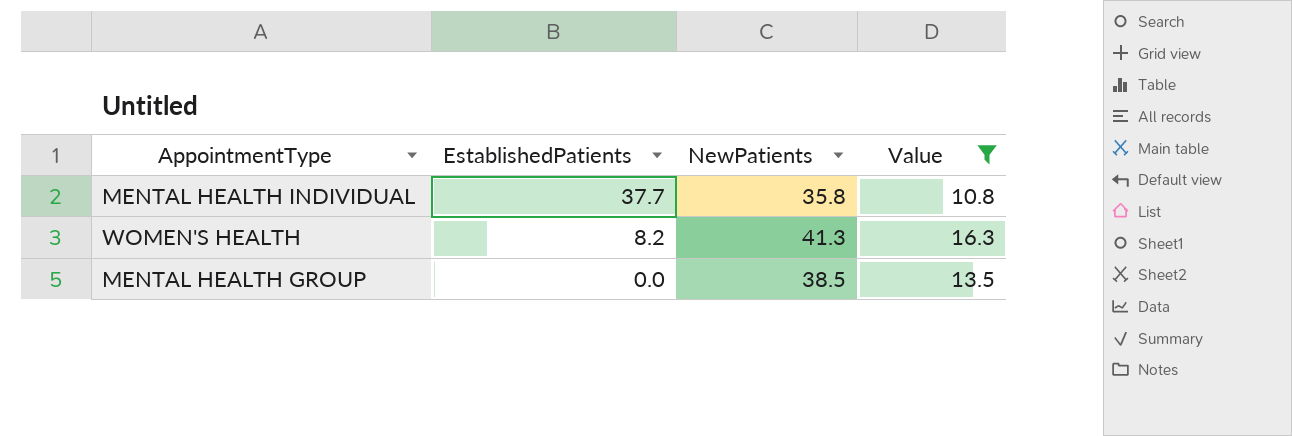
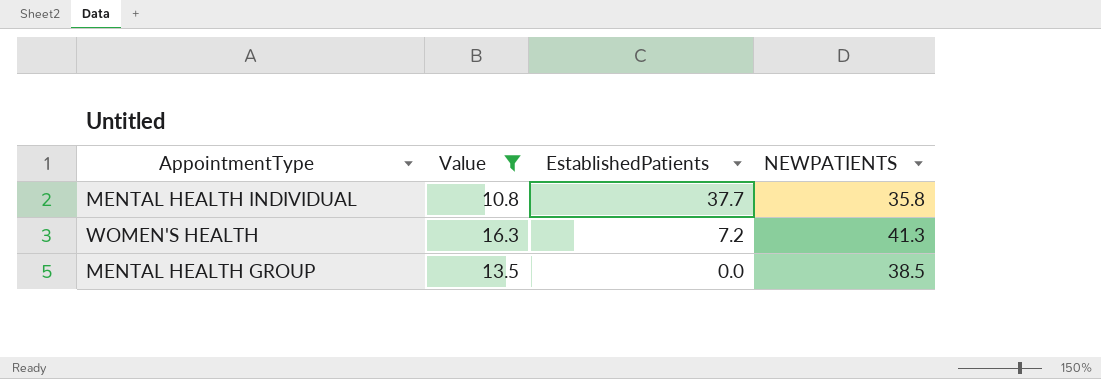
column Value | position: 4 -> 2
column name: NewPatients -> NEWPATIENTS
WOMEN'S HEALTH | EstablishedPatients: 8.2 -> 7.2

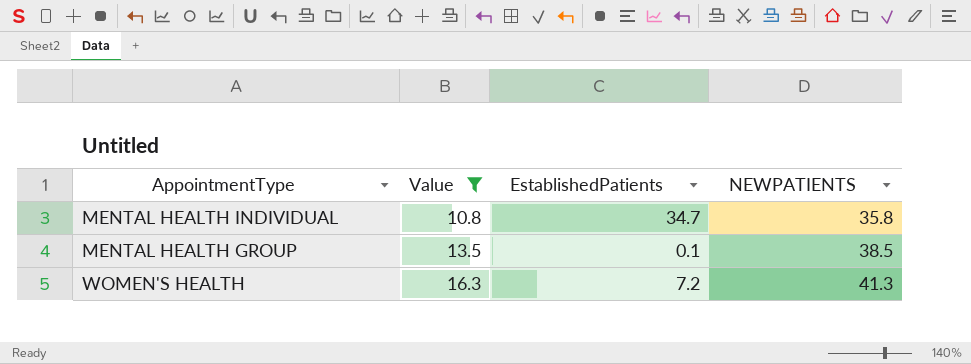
row order: EstablishedPatients descending -> Value ascending
MENTAL HEALTH INDIVIDUAL | EstablishedPatients: 37.7 -> 34.7
MENTAL HEALTH GROUP | EstablishedPatients: 0.0 -> 0.1

